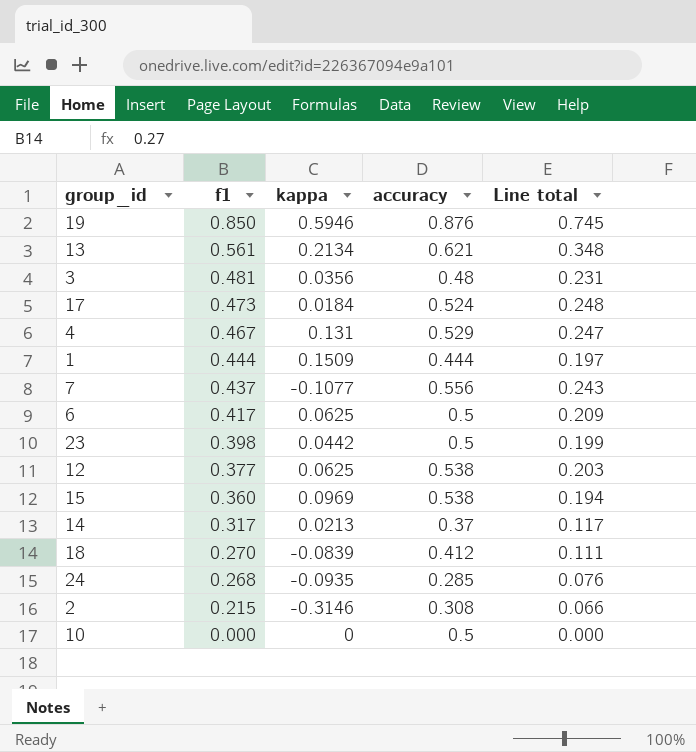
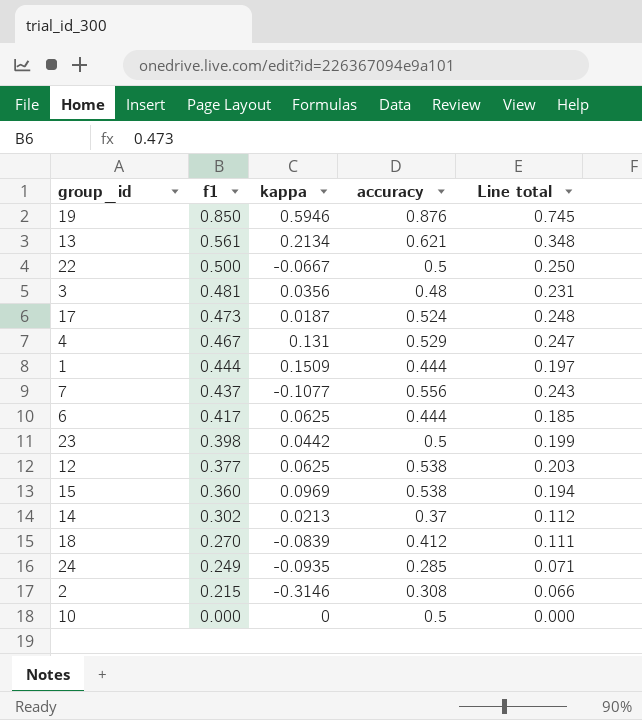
row 22: none -> 0.500 | -0.0667 | 0.5 | 0.250
17 | kappa: 0.0184 -> 0.0187
6 | accuracy: 0.5 -> 0.444
6 | Line total: 0.209 -> 0.185
14 | f1: 0.317 -> 0.302
14 | Line total: 0.117 -> 0.112
24 | f1: 0.268 -> 0.249
24 | Line total: 0.076 -> 0.071

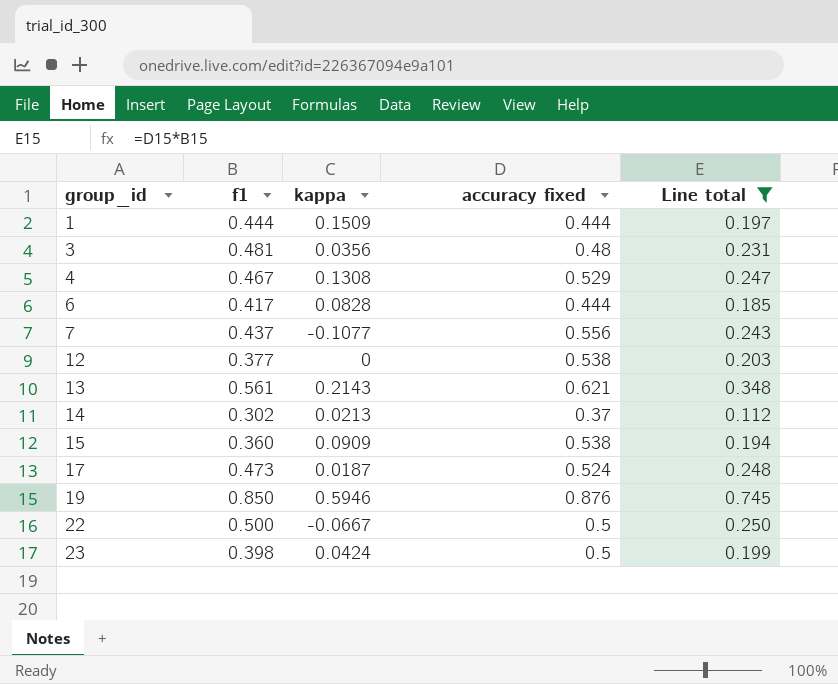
filter: none -> Line total >= 0.112
row order: f1 descending -> group_id ascending
column name: accuracy -> accuracy fixed
4 | kappa: 0.131 -> 0.1308
6 | kappa: 0.0625 -> 0.0828
12 | kappa: 0.0625 -> 0
13 | kappa: 0.2134 -> 0.2143
15 | kappa: 0.0969 -> 0.0909
23 | kappa: 0.0442 -> 0.0424

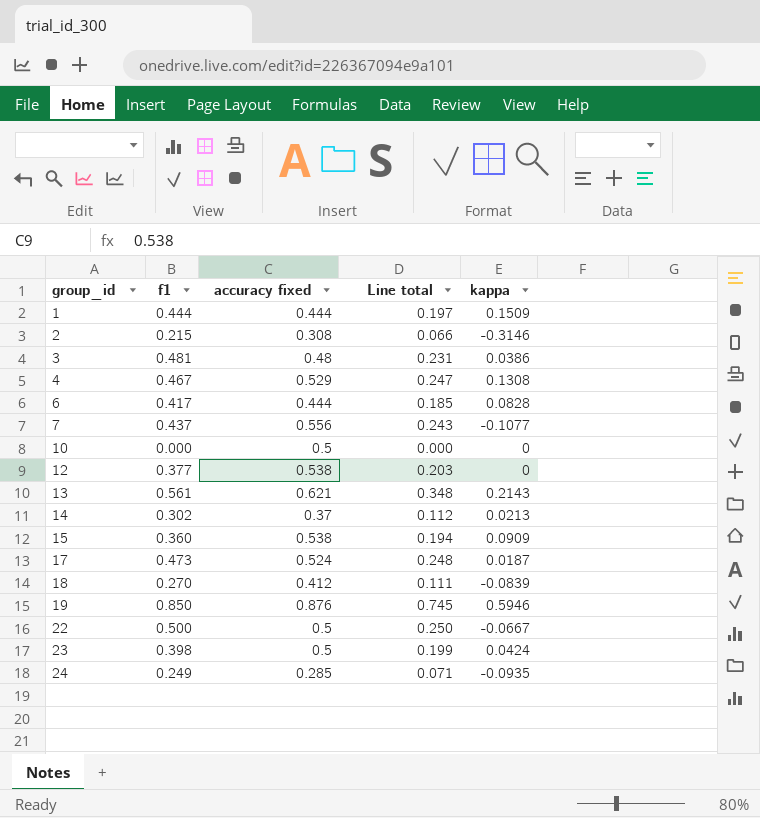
filter: Line total >= 0.112 -> none
column kappa | position: 3 -> 5
3 | kappa: 0.0356 -> 0.0386

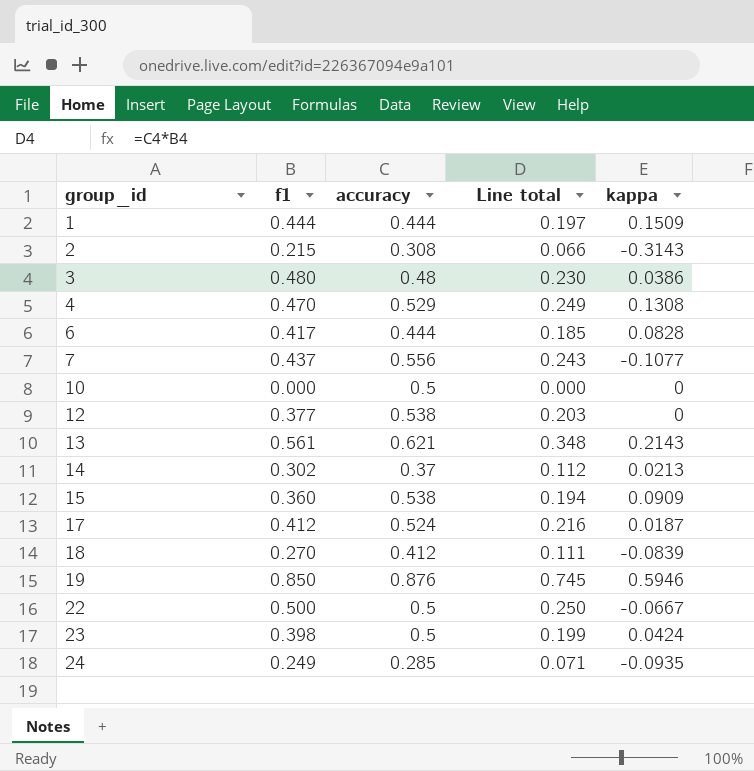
column name: accuracy fixed -> accuracy
2 | kappa: -0.3146 -> -0.3143
3 | f1: 0.481 -> 0.480
3 | Line total: 0.231 -> 0.230
4 | f1: 0.467 -> 0.470
4 | Line total: 0.247 -> 0.249
17 | f1: 0.473 -> 0.412
17 | Line total: 0.248 -> 0.216

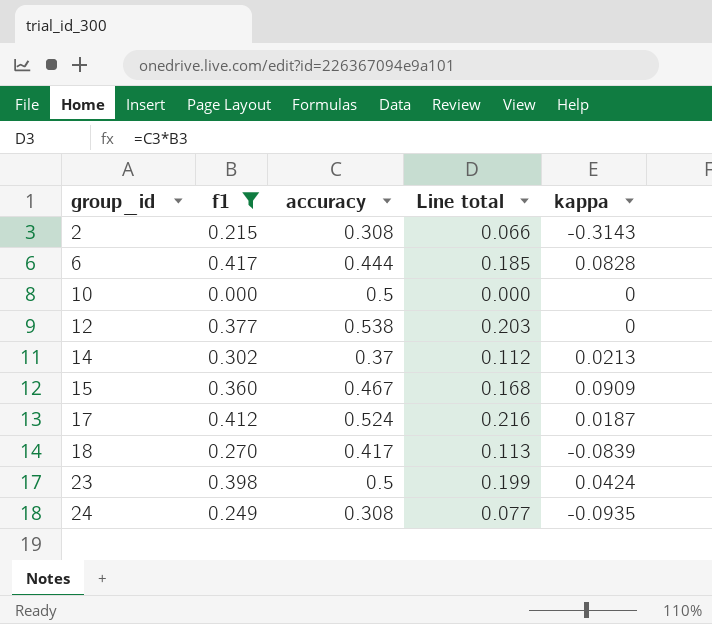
filter: none -> f1 <= 0.417
15 | accuracy: 0.538 -> 0.467
15 | Line total: 0.194 -> 0.168
18 | accuracy: 0.412 -> 0.417
18 | Line total: 0.111 -> 0.113
24 | accuracy: 0.285 -> 0.308
24 | Line total: 0.071 -> 0.077

